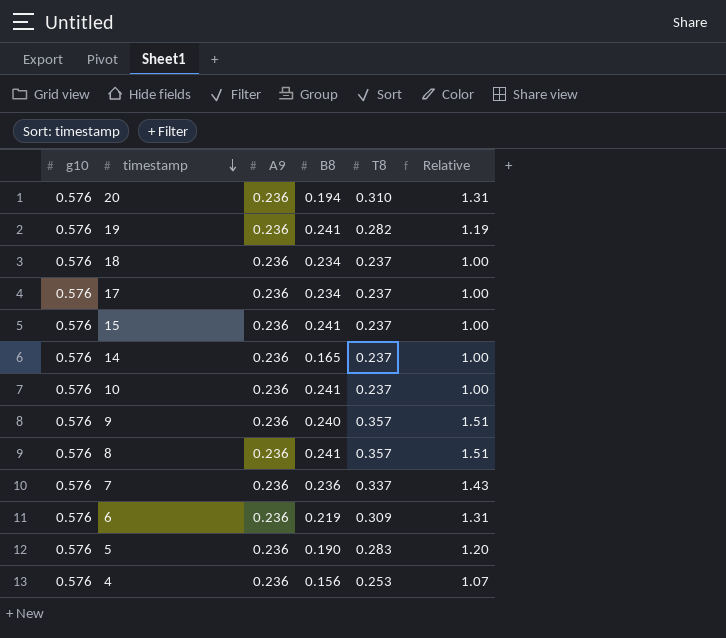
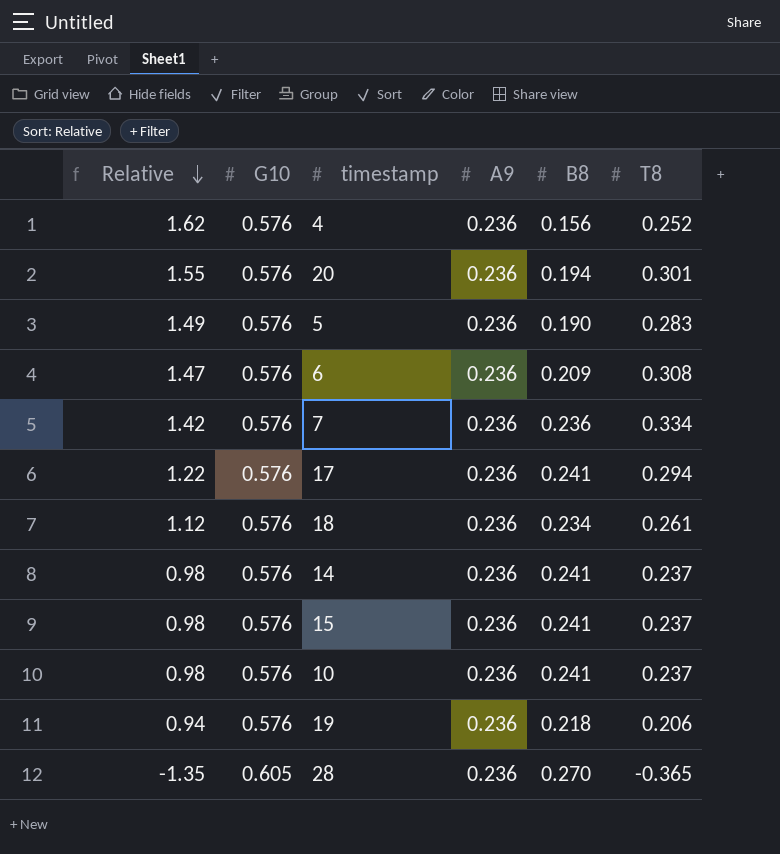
row order: timestamp descending -> Relative descending
column Relative | formula: [T8] / [A9] -> [T8] / [B8]
column Relative | position: 6 -> 1
column name: g10 -> G10
row 9: 0.576 | 0.236 | 0.240 | 0.357 | 1.51 -> none
row 8: 0.576 | 0.236 | 0.241 | 0.357 | 1.51 -> none
4 | T8: 0.253 -> 0.252
20 | T8: 0.310 -> 0.301
6 | B8: 0.219 -> 0.209
6 | T8: 0.309 -> 0.308
7 | T8: 0.337 -> 0.334
17 | B8: 0.234 -> 0.241
17 | T8: 0.237 -> 0.294
18 | T8: 0.237 -> 0.261
14 | B8: 0.165 -> 0.241
19 | B8: 0.241 -> 0.218
19 | T8: 0.282 -> 0.206
row 28: none -> -1.35 | 0.605 | 0.236 | 0.270 | -0.365

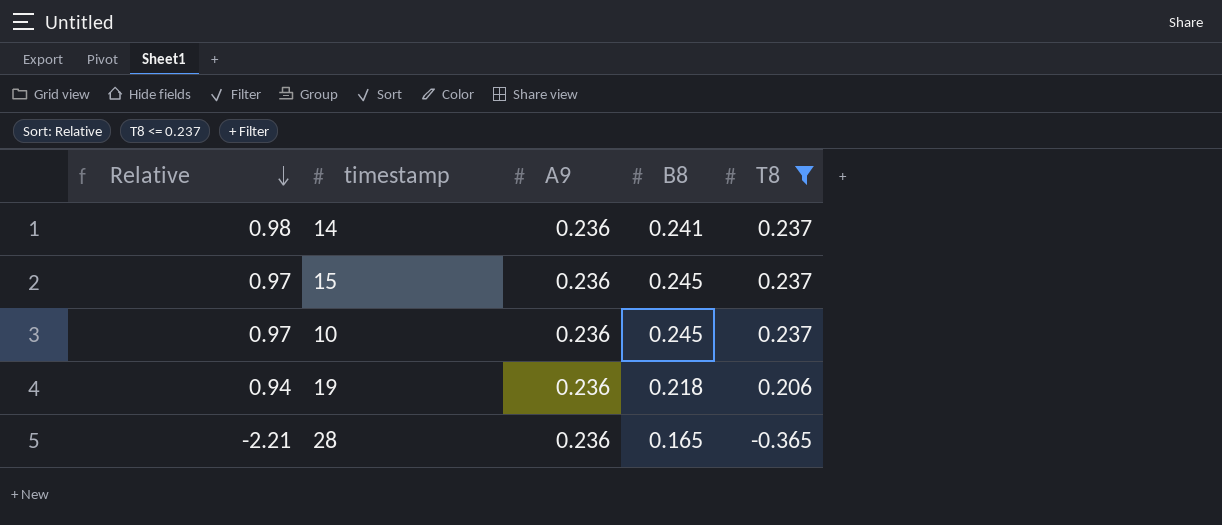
filter: none -> T8 <= 0.237
column G10 | position: 2 -> none
15 | Relative: 0.98 -> 0.97
15 | B8: 0.241 -> 0.245
10 | Relative: 0.98 -> 0.97
10 | B8: 0.241 -> 0.245
28 | Relative: -1.35 -> -2.21
28 | B8: 0.270 -> 0.165

